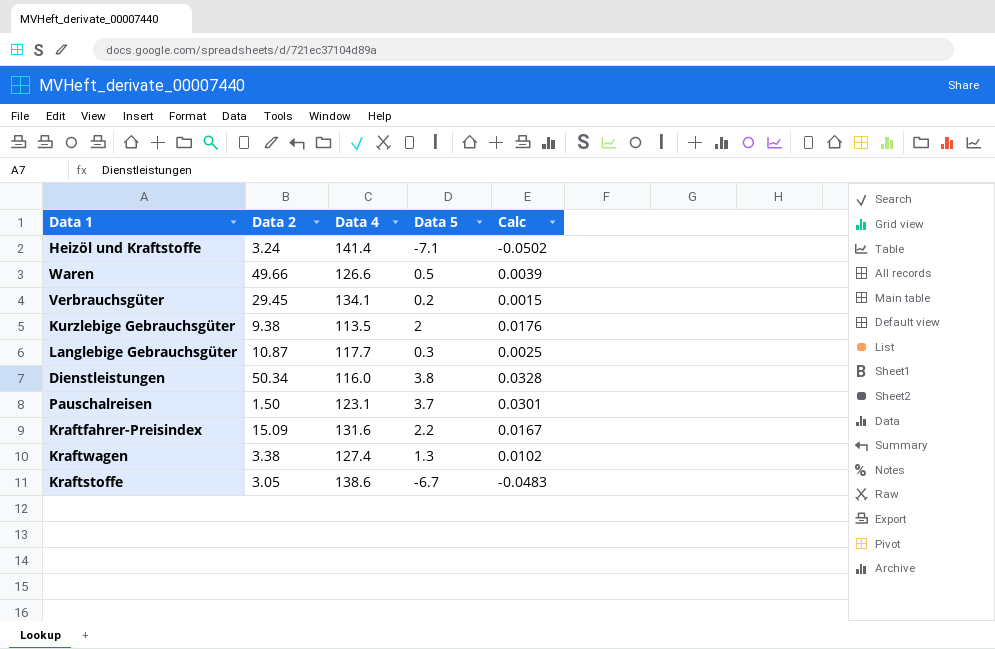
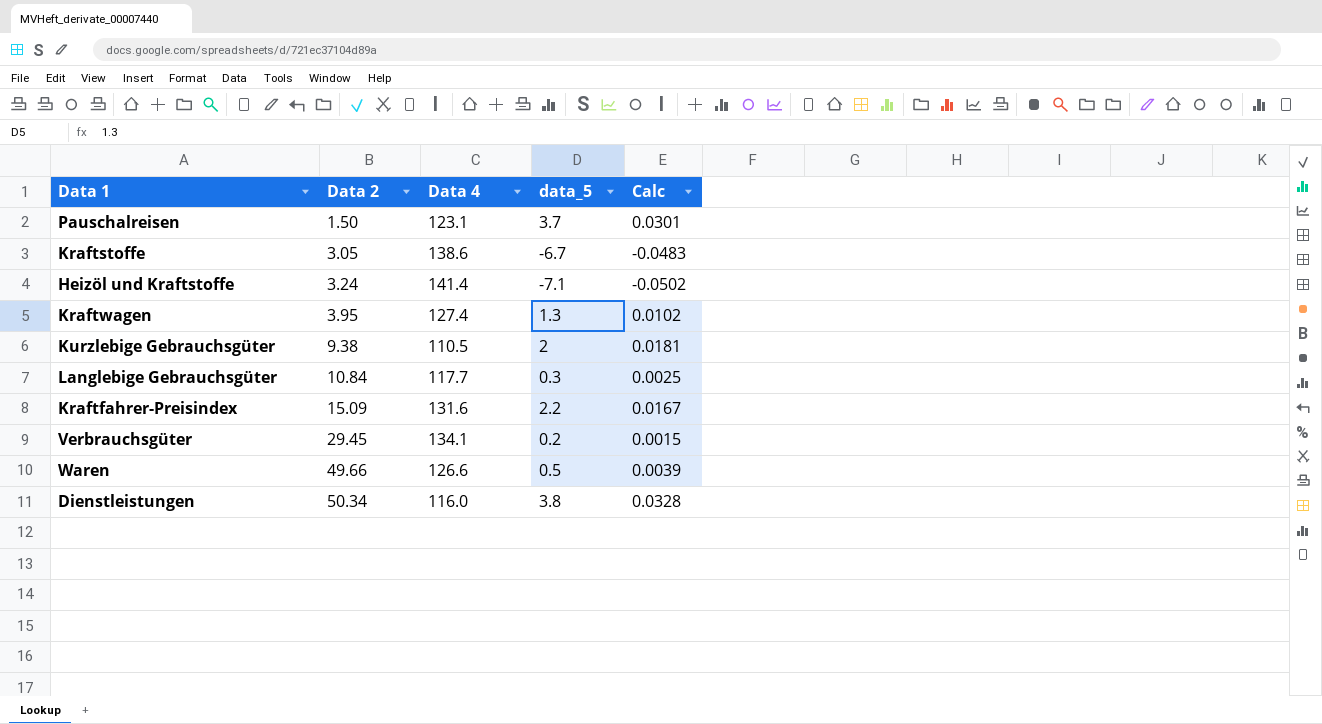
row order: none -> Data 2 ascending
column name: Data 5 -> data_5
Kraftwagen | Data 2: 3.38 -> 3.95
Kurzlebige Gebrauchsgüter | Data 4: 113.5 -> 110.5
Kurzlebige Gebrauchsgüter | Calc: 0.0176 -> 0.0181
Langlebige Gebrauchsgüter | Data 2: 10.87 -> 10.84

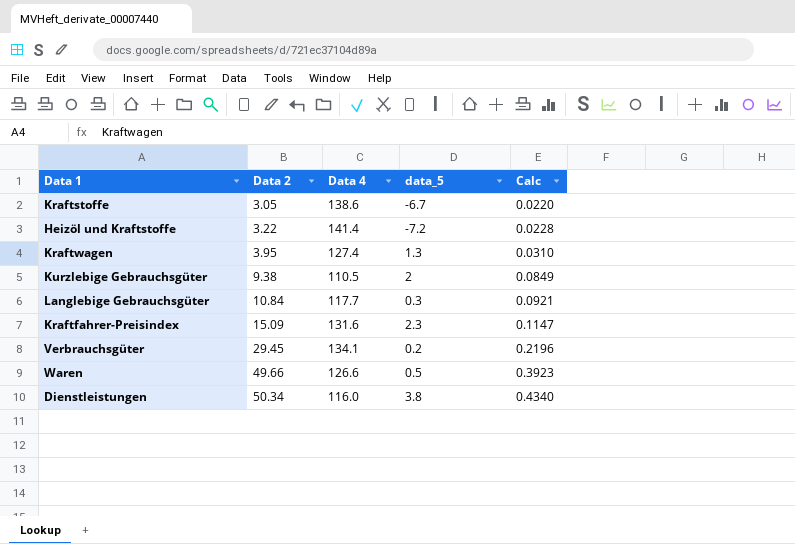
column Calc | formula: [data_5] / [Data 4] -> [Data 2] / [Data 4]
row Pauschalreisen: 1.50 | 123.1 | 3.7 | 0.0301 -> none
Heizöl und Kraftstoffe | Data 2: 3.24 -> 3.22
Heizöl und Kraftstoffe | data_5: -7.1 -> -7.2
Kraftfahrer-Preisindex | data_5: 2.2 -> 2.3

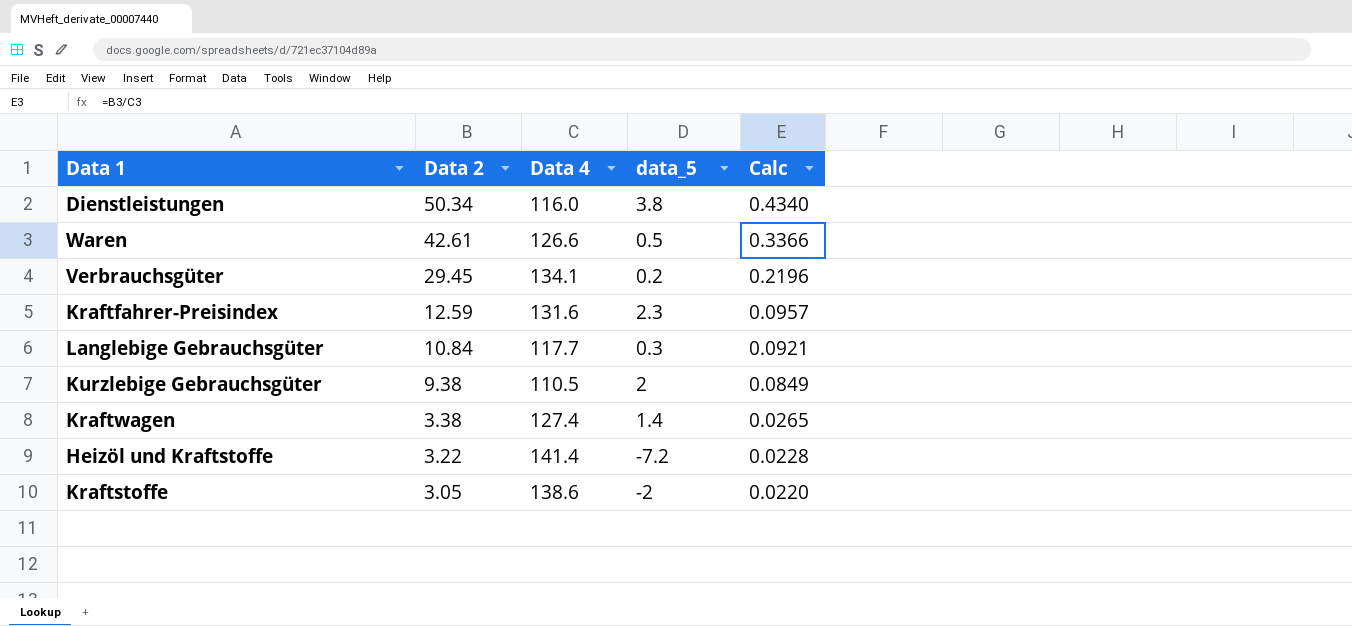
row order: Data 2 ascending -> Data 2 descending
Waren | Data 2: 49.66 -> 42.61
Waren | Calc: 0.3923 -> 0.3366
Kraftfahrer-Preisindex | Data 2: 15.09 -> 12.59
Kraftfahrer-Preisindex | Calc: 0.1147 -> 0.0957
Kraftwagen | Data 2: 3.95 -> 3.38
Kraftwagen | data_5: 1.3 -> 1.4
Kraftwagen | Calc: 0.0310 -> 0.0265
Kraftstoffe | data_5: -6.7 -> -2

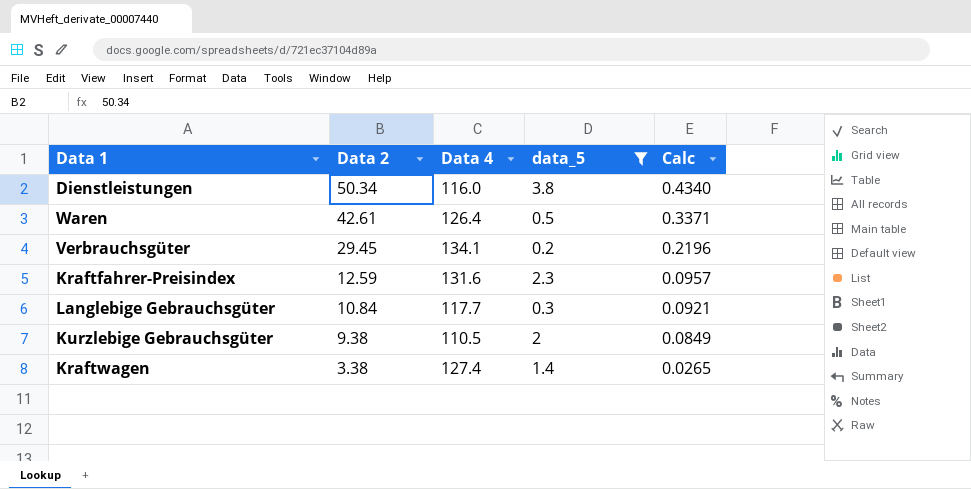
filter: none -> data_5 >= 0.2
Waren | Data 4: 126.6 -> 126.4
Waren | Calc: 0.3366 -> 0.3371

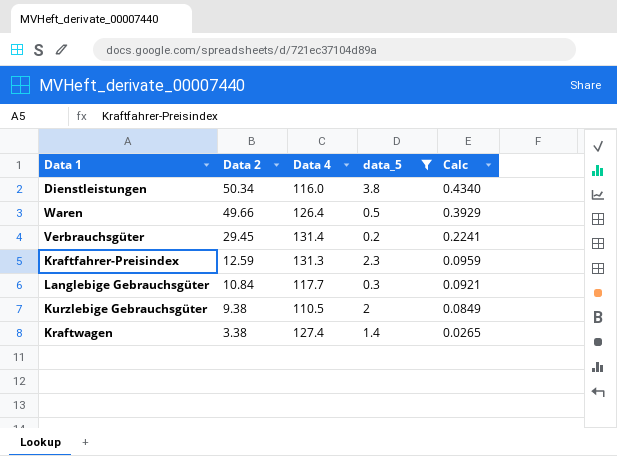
Waren | Data 2: 42.61 -> 49.66
Waren | Calc: 0.3371 -> 0.3929
Verbrauchsgüter | Data 4: 134.1 -> 131.4
Verbrauchsgüter | Calc: 0.2196 -> 0.2241
Kraftfahrer-Preisindex | Data 4: 131.6 -> 131.3
Kraftfahrer-Preisindex | Calc: 0.0957 -> 0.0959

